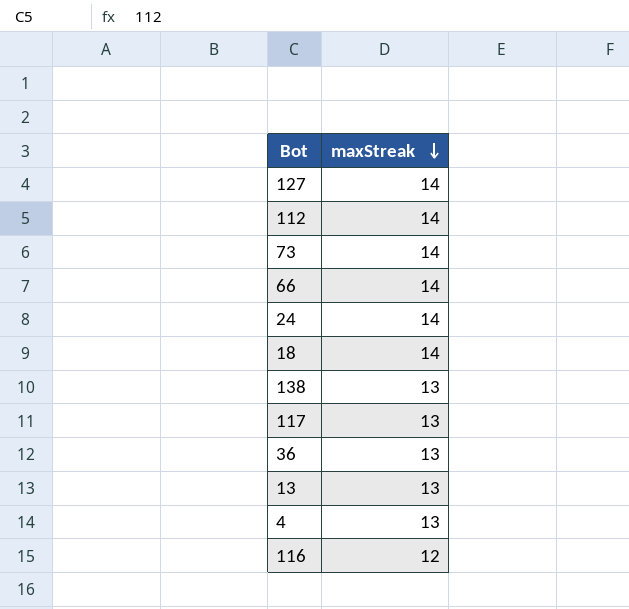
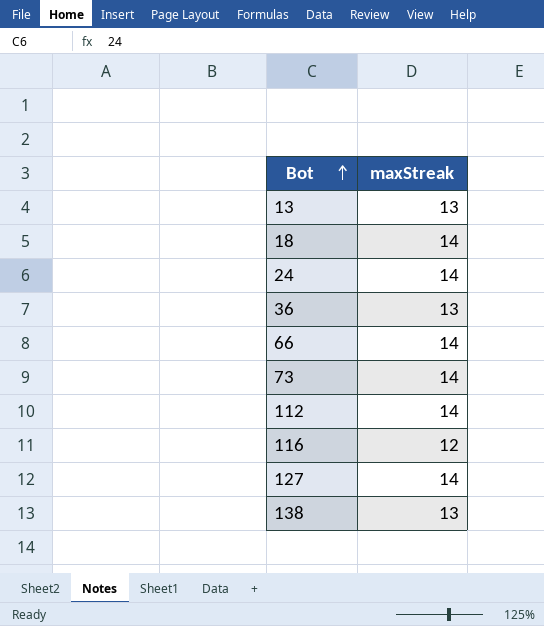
row order: maxStreak descending -> Bot ascending
row 117: 13 -> none
row 4: 13 -> none

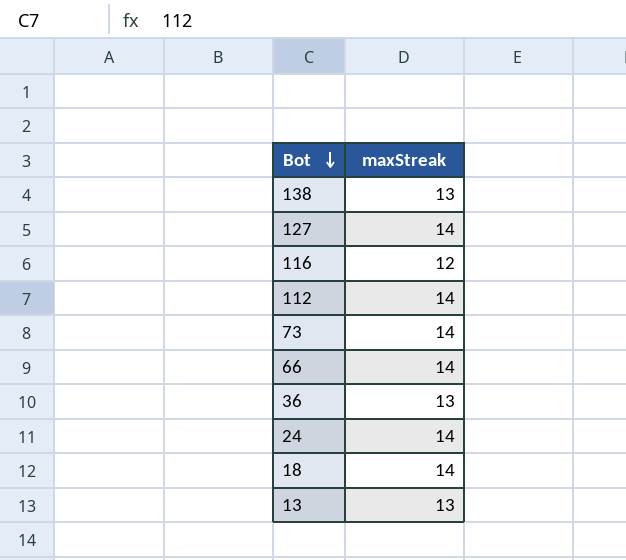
row order: Bot ascending -> Bot descending

